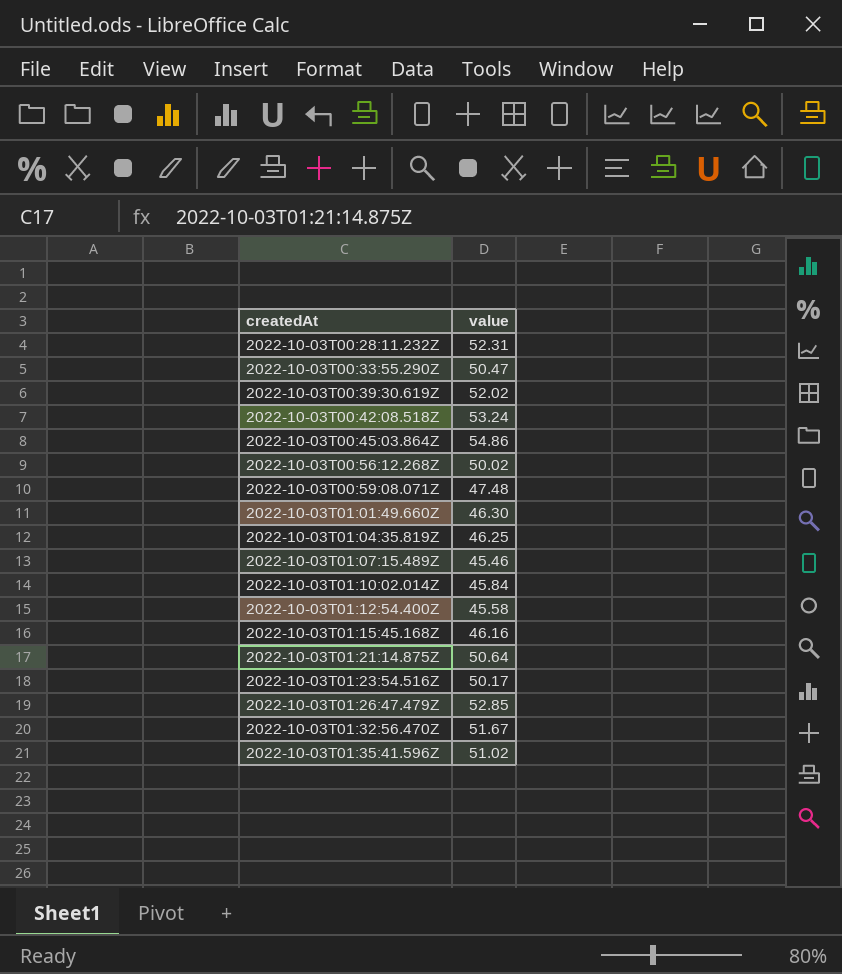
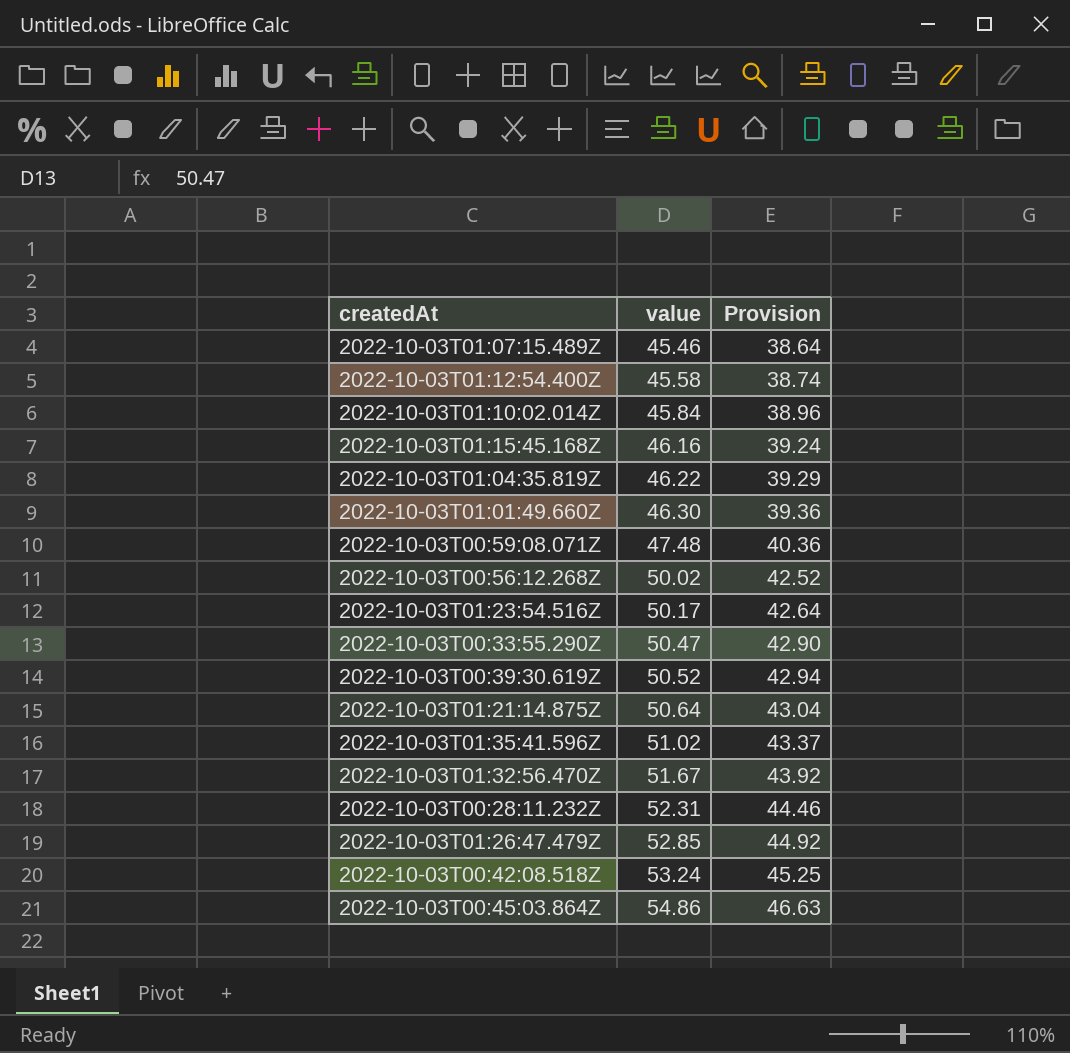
row order: createdAt ascending -> value ascending
column Provision | formula: none -> [value] * 0.85
2022-10-03T01:04:35.819Z | value: 46.25 -> 46.22
2022-10-03T00:39:30.619Z | value: 52.02 -> 50.52

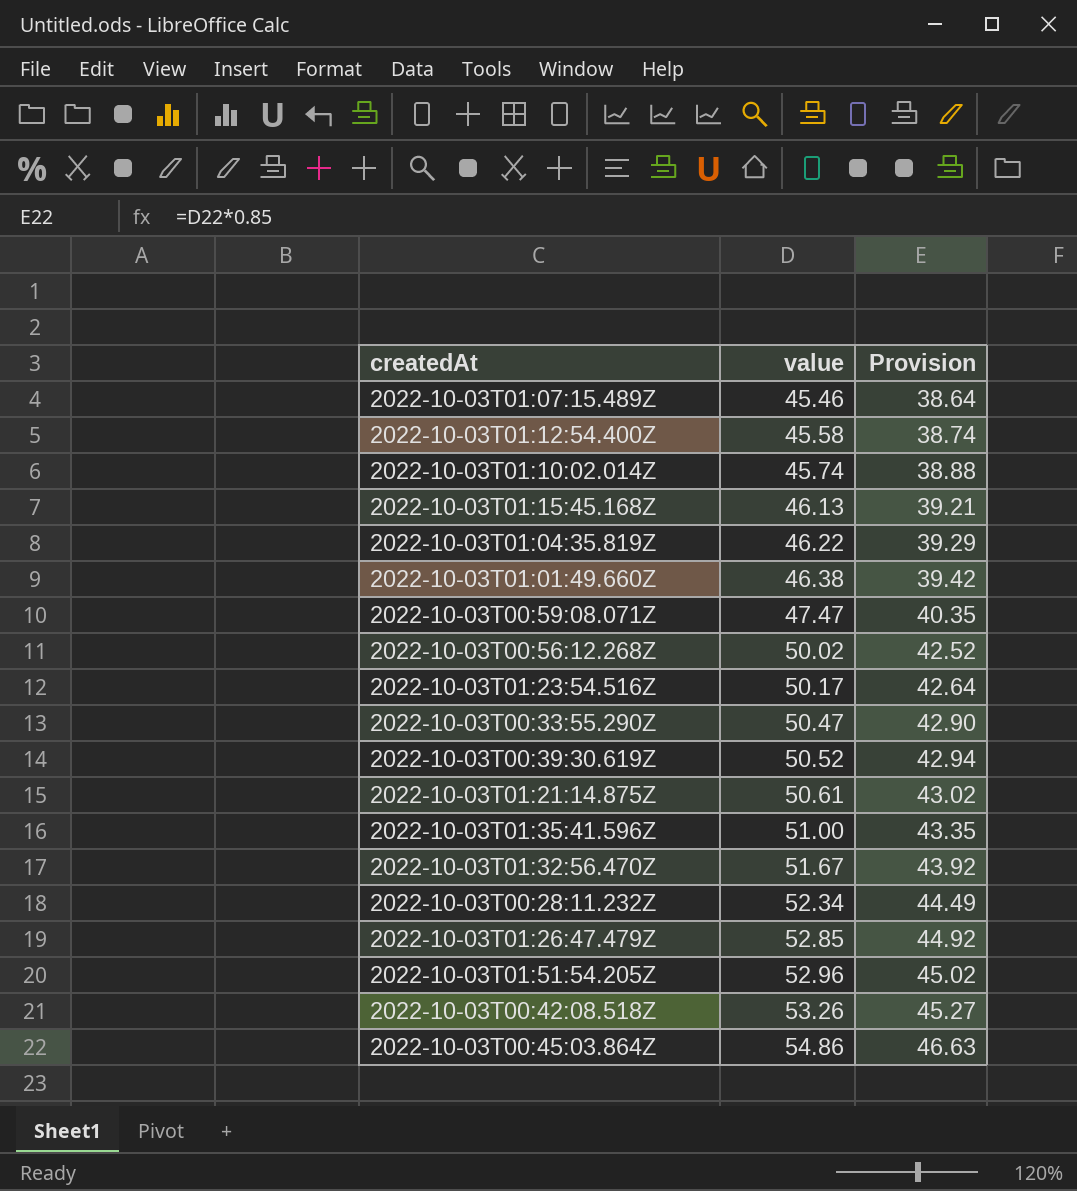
2022-10-03T01:10:02.014Z | value: 45.84 -> 45.74
2022-10-03T01:10:02.014Z | Provision: 38.96 -> 38.88
2022-10-03T01:15:45.168Z | value: 46.16 -> 46.13
2022-10-03T01:15:45.168Z | Provision: 39.24 -> 39.21
2022-10-03T01:01:49.660Z | value: 46.30 -> 46.38
2022-10-03T01:01:49.660Z | Provision: 39.36 -> 39.42
2022-10-03T00:59:08.071Z | value: 47.48 -> 47.47
2022-10-03T00:59:08.071Z | Provision: 40.36 -> 40.35
2022-10-03T01:21:14.875Z | value: 50.64 -> 50.61
2022-10-03T01:21:14.875Z | Provision: 43.04 -> 43.02
2022-10-03T01:35:41.596Z | value: 51.02 -> 51.00
2022-10-03T01:35:41.596Z | Provision: 43.37 -> 43.35
2022-10-03T00:28:11.232Z | value: 52.31 -> 52.34
2022-10-03T00:28:11.232Z | Provision: 44.46 -> 44.49
row 2022-10-03T01:51:54.205Z: none -> 52.96 | 45.02
2022-10-03T00:42:08.518Z | value: 53.24 -> 53.26
2022-10-03T00:42:08.518Z | Provision: 45.25 -> 45.27

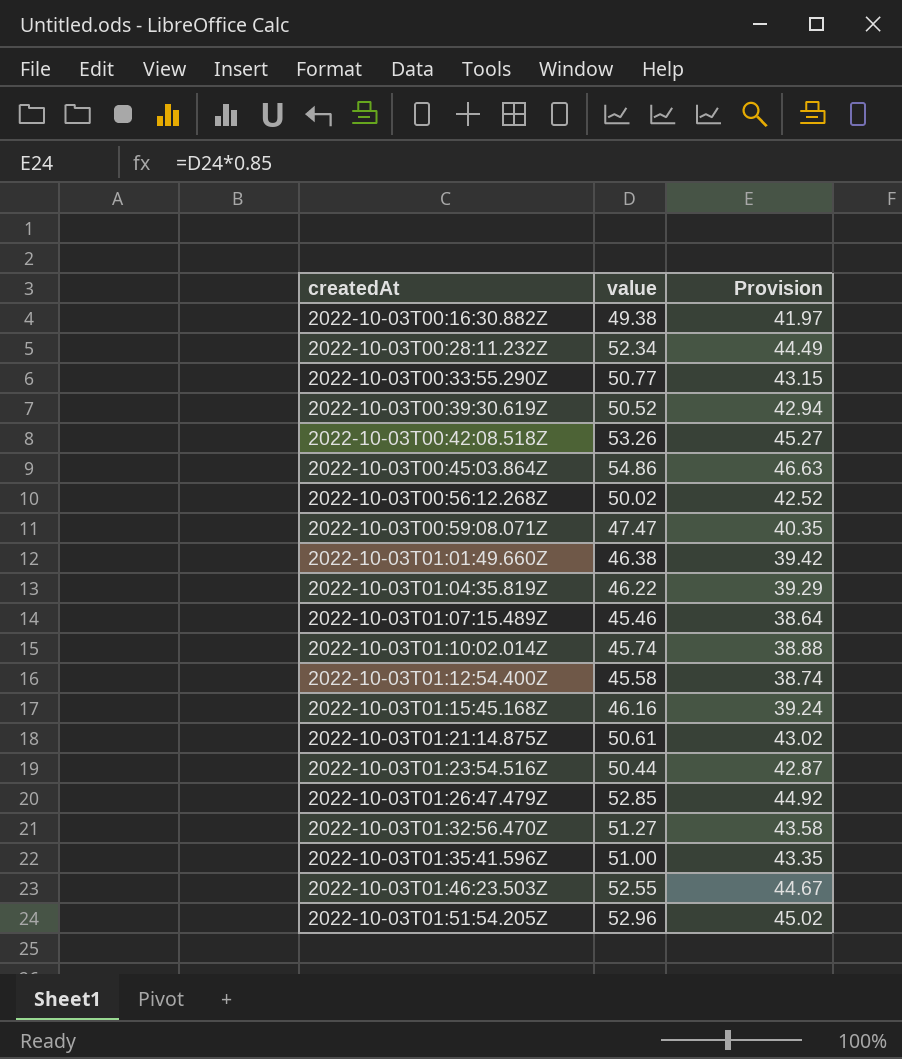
row order: value ascending -> createdAt ascending
row 2022-10-03T00:16:30.882Z: none -> 49.38 | 41.97
2022-10-03T00:33:55.290Z | value: 50.47 -> 50.77
2022-10-03T00:33:55.290Z | Provision: 42.90 -> 43.15
2022-10-03T01:15:45.168Z | value: 46.13 -> 46.16
2022-10-03T01:15:45.168Z | Provision: 39.21 -> 39.24
2022-10-03T01:23:54.516Z | value: 50.17 -> 50.44
2022-10-03T01:23:54.516Z | Provision: 42.64 -> 42.87
2022-10-03T01:32:56.470Z | value: 51.67 -> 51.27
2022-10-03T01:32:56.470Z | Provision: 43.92 -> 43.58
row 2022-10-03T01:46:23.503Z: none -> 52.55 | 44.67

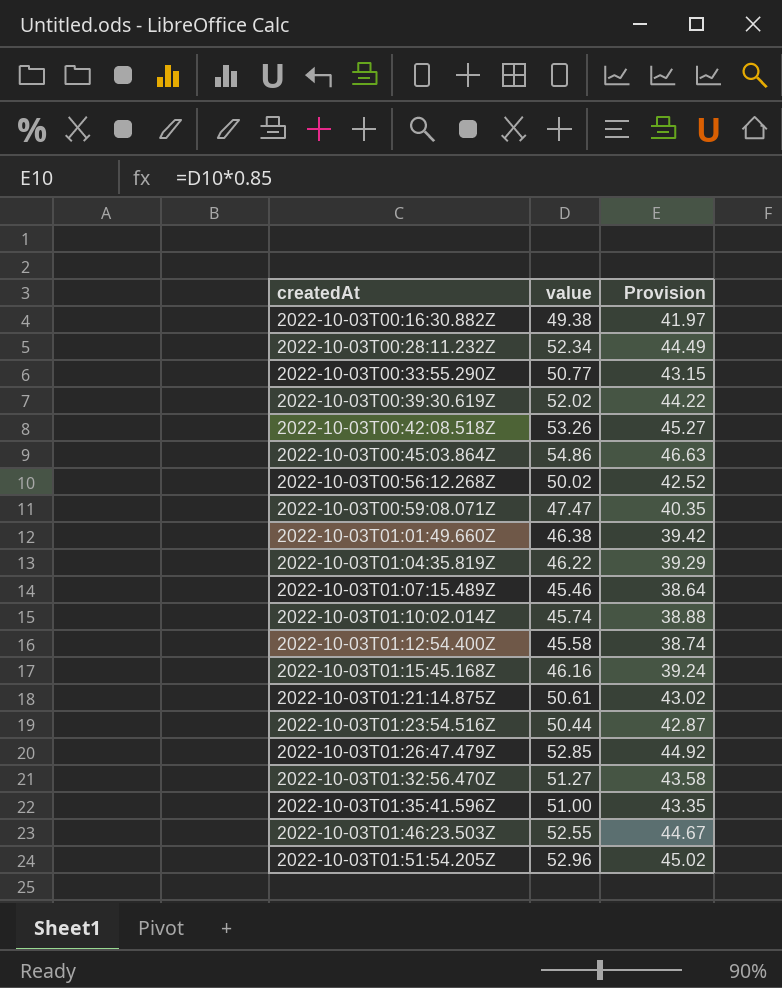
2022-10-03T00:39:30.619Z | value: 50.52 -> 52.02
2022-10-03T00:39:30.619Z | Provision: 42.94 -> 44.22

